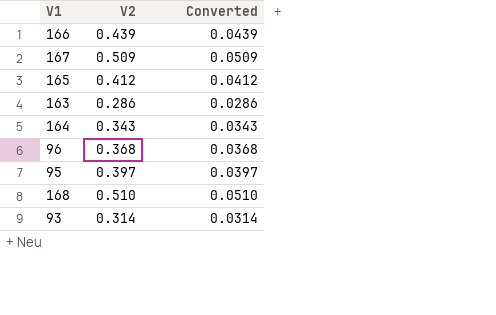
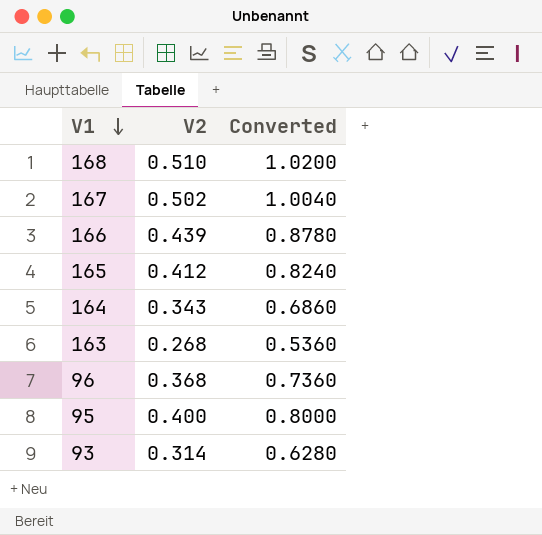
row order: none -> V1 descending
column Converted | formula: [V2] * 0.1 -> [V2] * 2
167 | V2: 0.509 -> 0.502
163 | V2: 0.286 -> 0.268
95 | V2: 0.397 -> 0.400

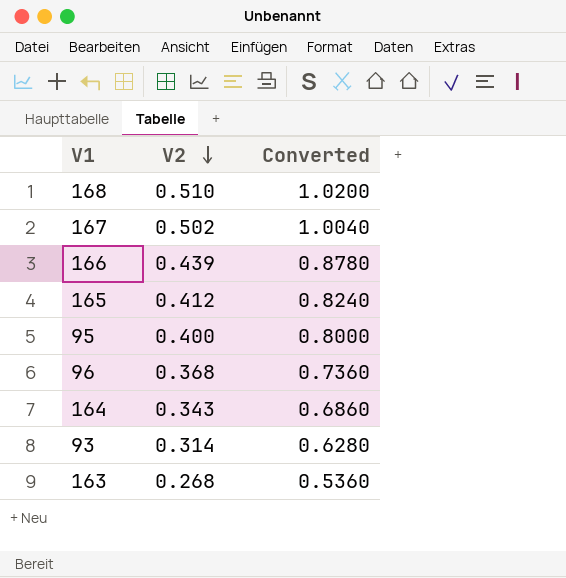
row order: V1 descending -> V2 descending

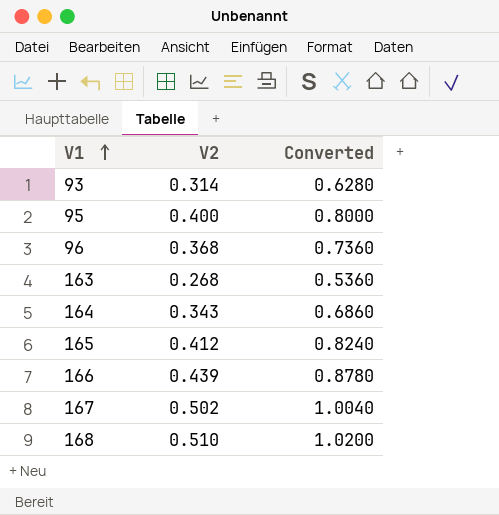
row order: V2 descending -> V1 ascending

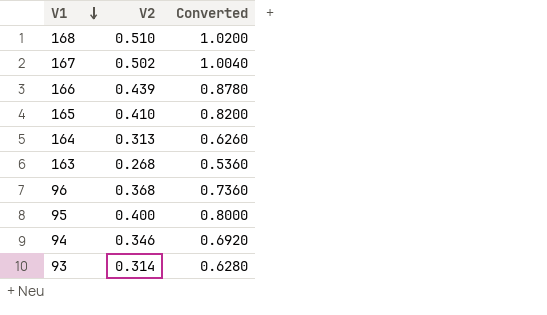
row order: V1 ascending -> V1 descending
165 | V2: 0.412 -> 0.410
165 | Converted: 0.8240 -> 0.8200
164 | V2: 0.343 -> 0.313
164 | Converted: 0.6860 -> 0.6260
row 94: none -> 0.346 | 0.6920

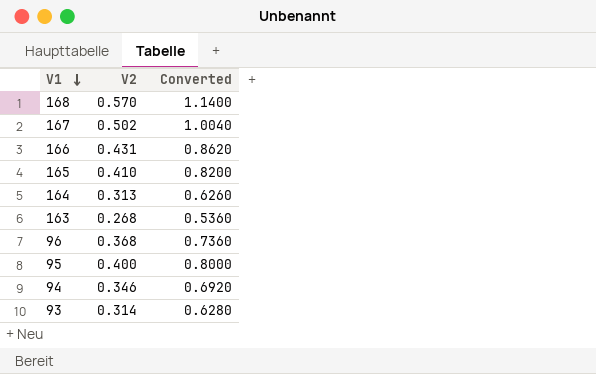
168 | V2: 0.510 -> 0.570
168 | Converted: 1.0200 -> 1.1400
166 | V2: 0.439 -> 0.431
166 | Converted: 0.8780 -> 0.8620

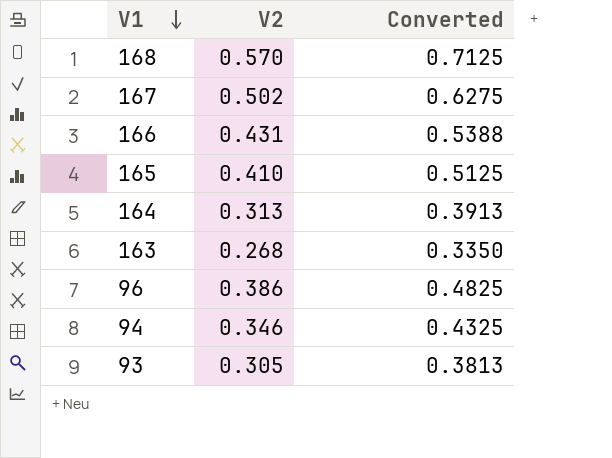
column Converted | formula: [V2] * 2 -> [V2] * 1.25
row 95: 0.400 | 0.8000 -> none
96 | V2: 0.368 -> 0.386
93 | V2: 0.314 -> 0.305

